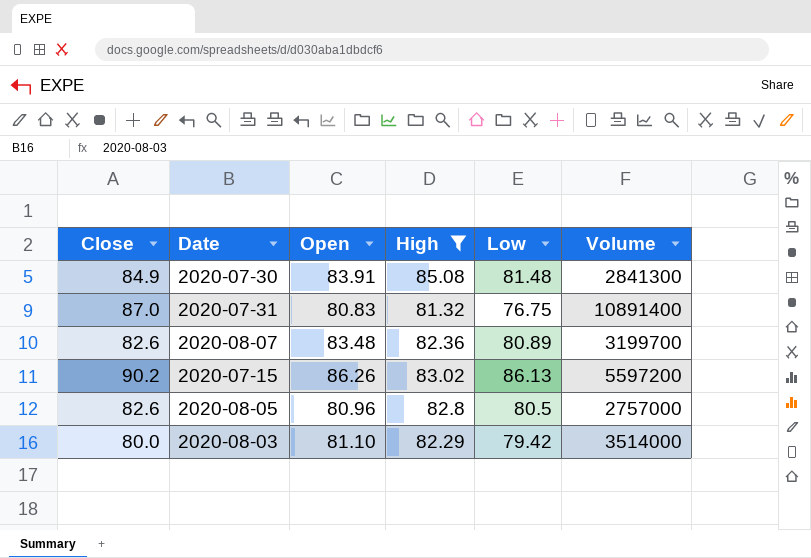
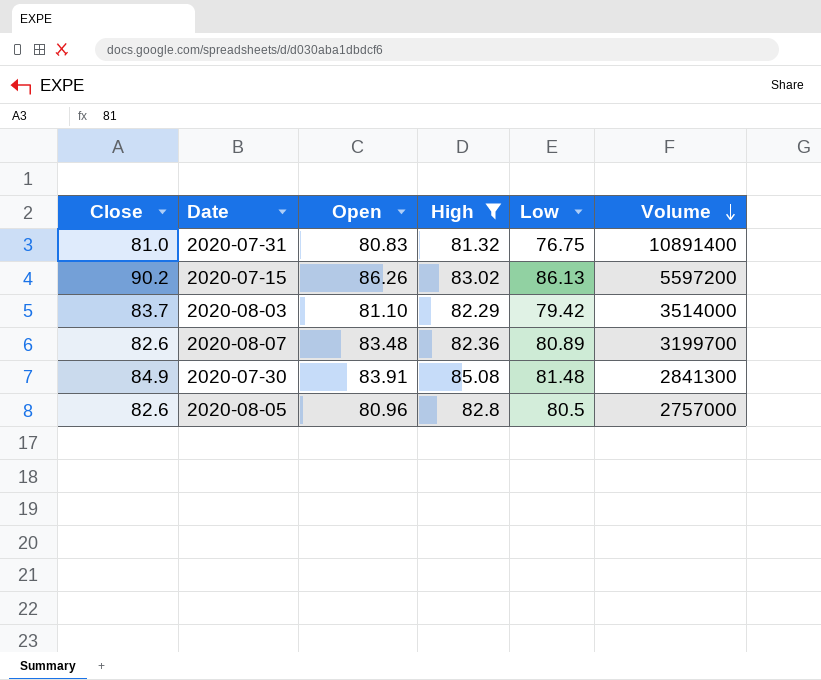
row order: none -> Volume descending
2020-07-31 | Close: 87.0 -> 81.0
2020-08-03 | Close: 80.0 -> 83.7

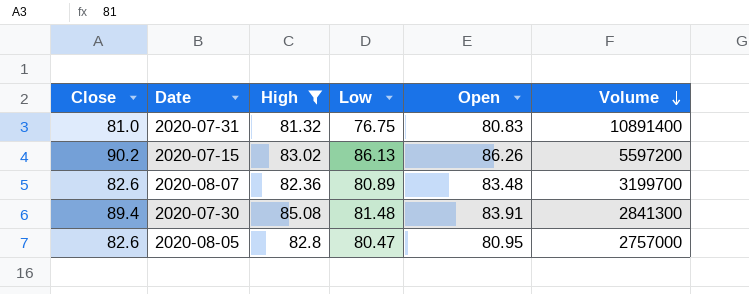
column Open | position: 3 -> 5
row 2020-08-03: 83.7 | 81.10 | 82.29 | 79.42 | 3514000 -> none
2020-07-30 | Close: 84.9 -> 89.4
2020-08-05 | Low: 80.5 -> 80.47
2020-08-05 | Open: 80.96 -> 80.95

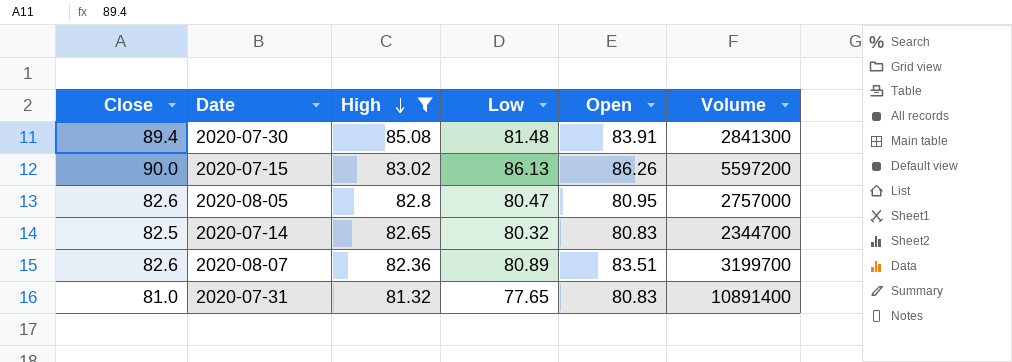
row order: Volume descending -> High descending
2020-07-15 | Close: 90.2 -> 90.0
row 2020-07-14: none -> 82.5 | 82.65 | 80.32 | 80.83 | 2344700
2020-08-07 | Open: 83.48 -> 83.51
2020-07-31 | Low: 76.75 -> 77.65

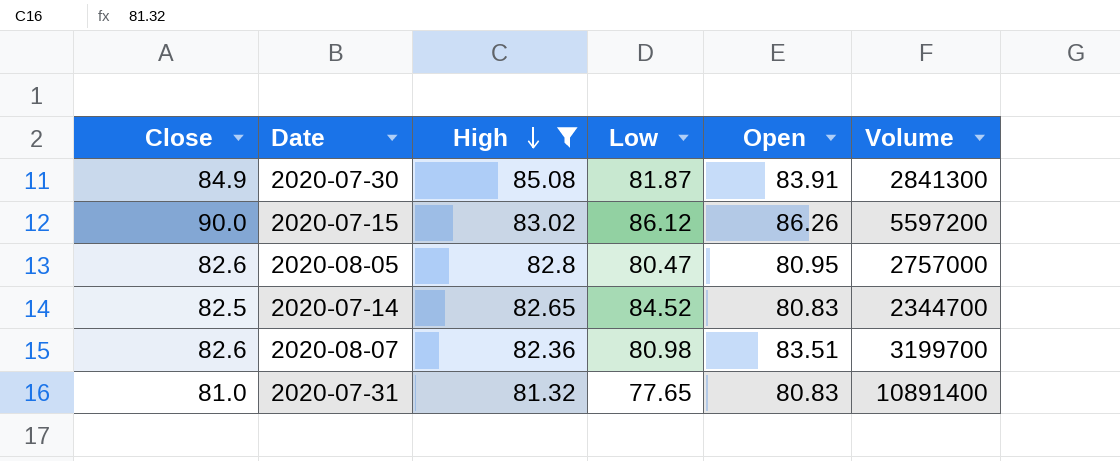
2020-07-30 | Close: 89.4 -> 84.9
2020-07-30 | Low: 81.48 -> 81.87
2020-07-15 | Low: 86.13 -> 86.12
2020-07-14 | Low: 80.32 -> 84.52
2020-08-07 | Low: 80.89 -> 80.98

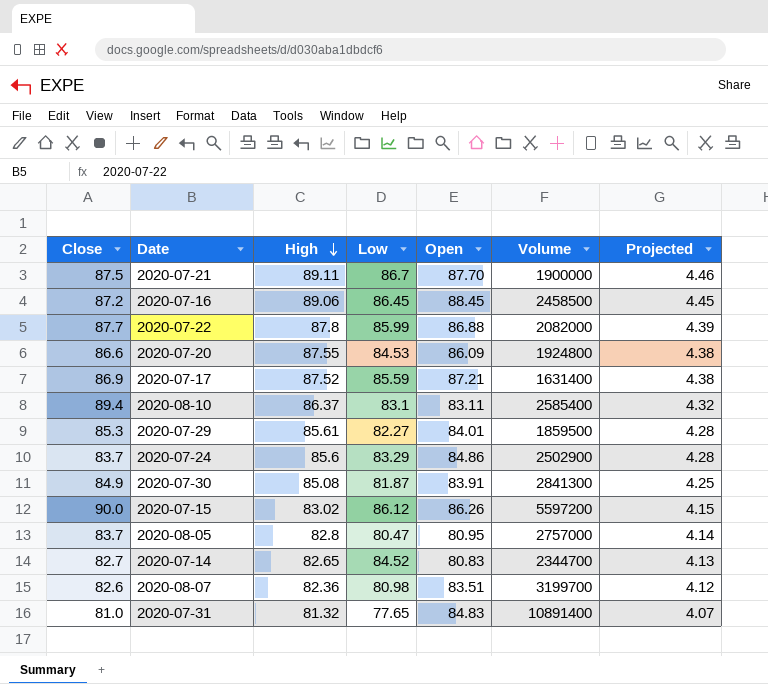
filter: High <= 85.08 -> none
column Projected | formula: none -> [High] * 0.05
2020-08-05 | Close: 82.6 -> 83.7
2020-07-14 | Close: 82.5 -> 82.7
2020-07-31 | Open: 80.83 -> 84.83

